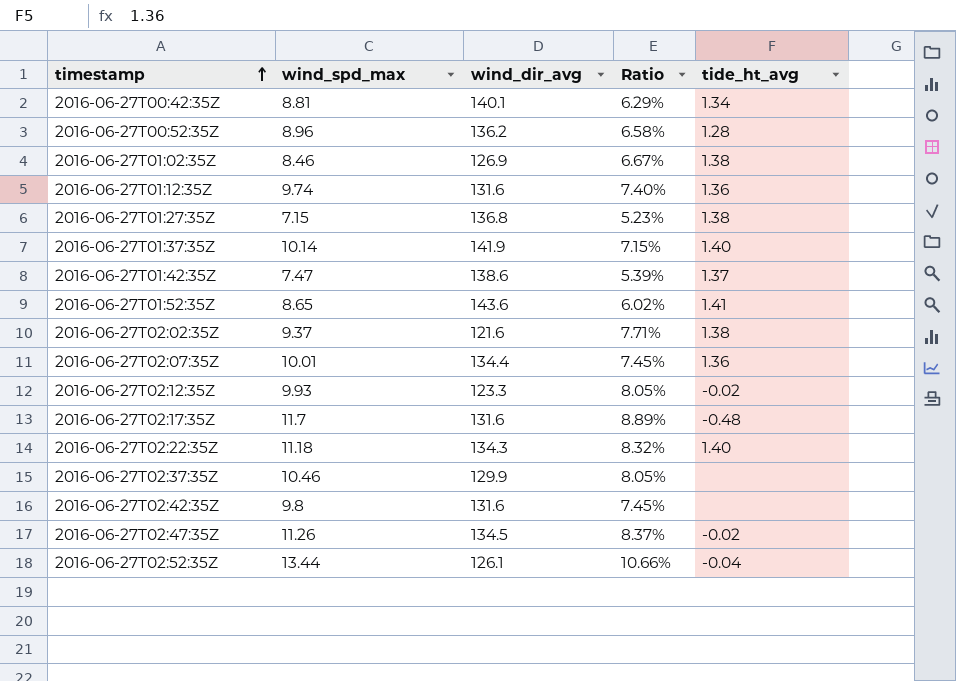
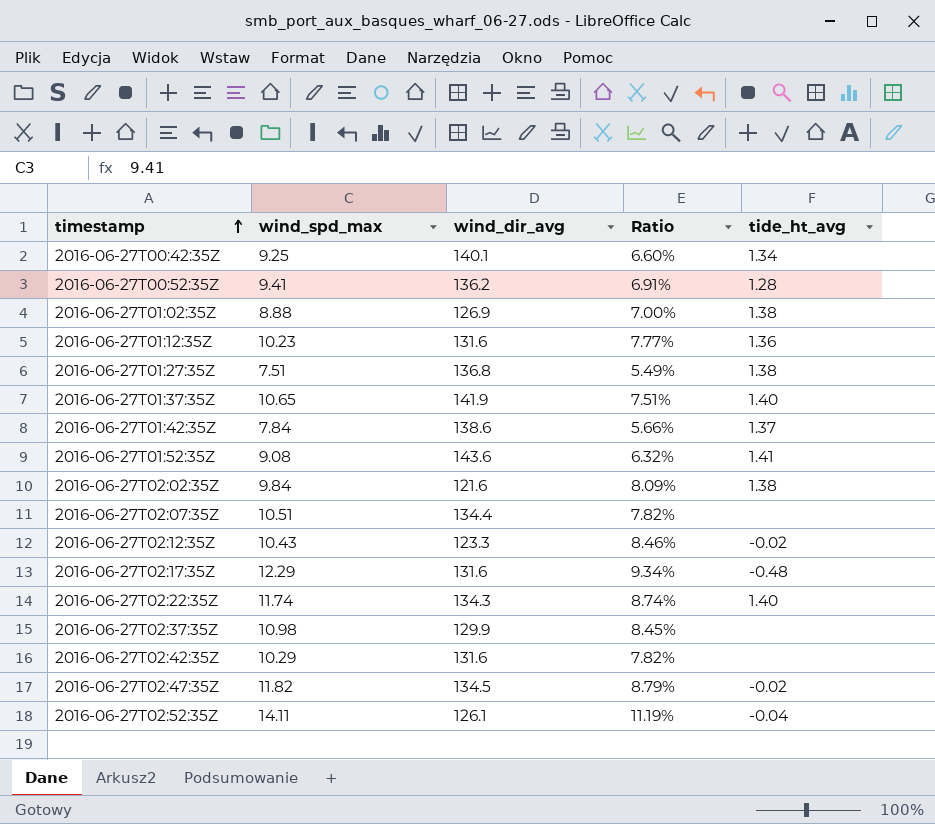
2016-06-27T00:42:35Z | wind_spd_max: 8.81 -> 9.25
2016-06-27T00:42:35Z | Ratio: 6.29% -> 6.60%
2016-06-27T00:52:35Z | wind_spd_max: 8.96 -> 9.41
2016-06-27T00:52:35Z | Ratio: 6.58% -> 6.91%
2016-06-27T01:02:35Z | wind_spd_max: 8.46 -> 8.88
2016-06-27T01:02:35Z | Ratio: 6.67% -> 7.00%
2016-06-27T01:12:35Z | wind_spd_max: 9.74 -> 10.23
2016-06-27T01:12:35Z | Ratio: 7.40% -> 7.77%
2016-06-27T01:27:35Z | wind_spd_max: 7.15 -> 7.51
2016-06-27T01:27:35Z | Ratio: 5.23% -> 5.49%
2016-06-27T01:37:35Z | wind_spd_max: 10.14 -> 10.65
2016-06-27T01:37:35Z | Ratio: 7.15% -> 7.51%
2016-06-27T01:42:35Z | wind_spd_max: 7.47 -> 7.84
2016-06-27T01:42:35Z | Ratio: 5.39% -> 5.66%
2016-06-27T01:52:35Z | wind_spd_max: 8.65 -> 9.08
2016-06-27T01:52:35Z | Ratio: 6.02% -> 6.32%
2016-06-27T02:02:35Z | wind_spd_max: 9.37 -> 9.84
2016-06-27T02:02:35Z | Ratio: 7.71% -> 8.09%
2016-06-27T02:07:35Z | wind_spd_max: 10.01 -> 10.51
2016-06-27T02:07:35Z | Ratio: 7.45% -> 7.82%
2016-06-27T02:07:35Z | tide_ht_avg: 1.36 -> none
2016-06-27T02:12:35Z | wind_spd_max: 9.93 -> 10.43
2016-06-27T02:12:35Z | Ratio: 8.05% -> 8.46%
2016-06-27T02:17:35Z | wind_spd_max: 11.7 -> 12.29
2016-06-27T02:17:35Z | Ratio: 8.89% -> 9.34%
2016-06-27T02:22:35Z | wind_spd_max: 11.18 -> 11.74
2016-06-27T02:22:35Z | Ratio: 8.32% -> 8.74%
2016-06-27T02:37:35Z | wind_spd_max: 10.46 -> 10.98
2016-06-27T02:37:35Z | Ratio: 8.05% -> 8.45%
2016-06-27T02:42:35Z | wind_spd_max: 9.8 -> 10.29
2016-06-27T02:42:35Z | Ratio: 7.45% -> 7.82%
2016-06-27T02:47:35Z | wind_spd_max: 11.26 -> 11.82
2016-06-27T02:47:35Z | Ratio: 8.37% -> 8.79%
2016-06-27T02:52:35Z | wind_spd_max: 13.44 -> 14.11
2016-06-27T02:52:35Z | Ratio: 10.66% -> 11.19%

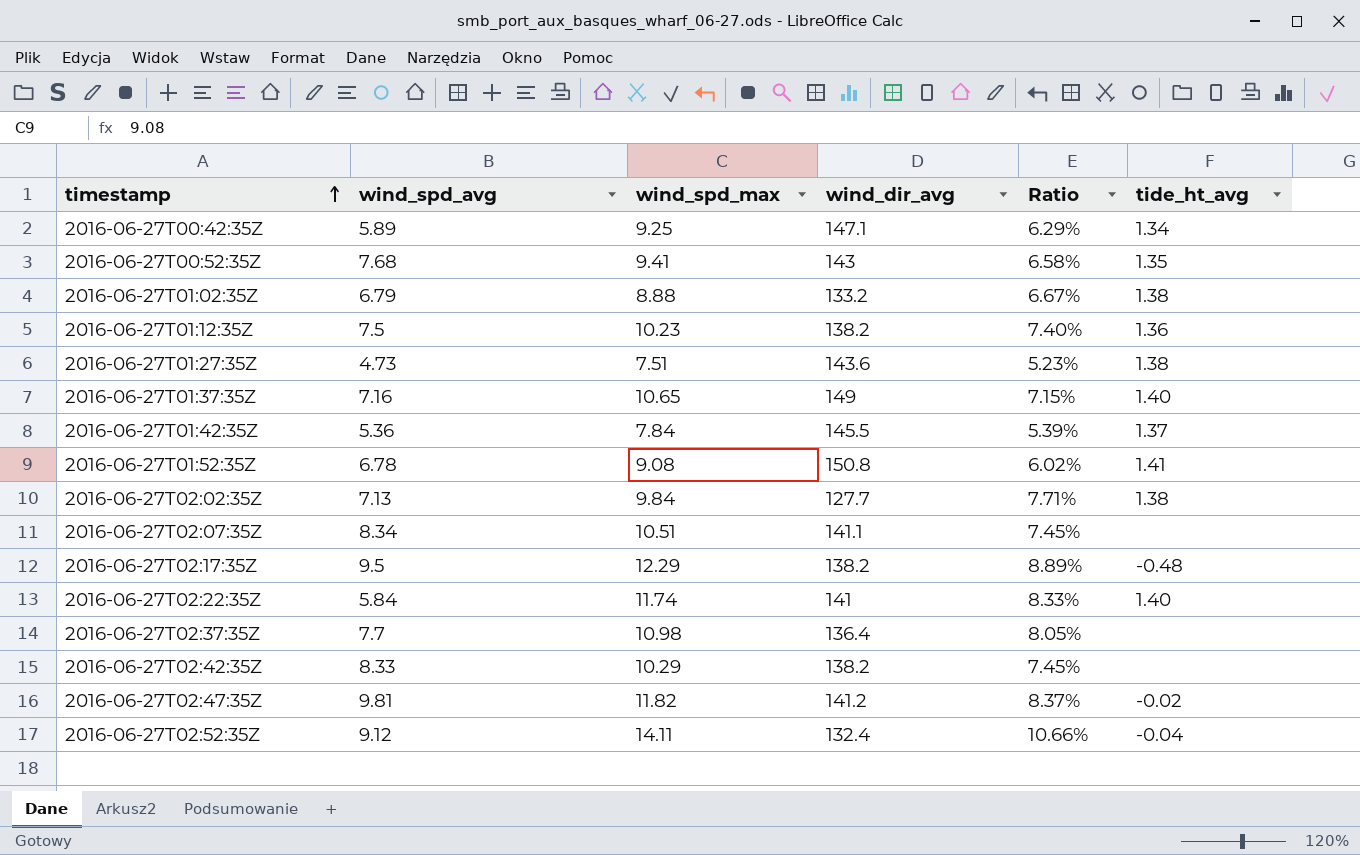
column wind_spd_avg | position: none -> 2
row 2016-06-27T02:12:35Z: 10.43 | 123.3 | 8.46% | -0.02 -> none
2016-06-27T00:42:35Z | wind_dir_avg: 140.1 -> 147.1
2016-06-27T00:42:35Z | Ratio: 6.60% -> 6.29%
2016-06-27T00:52:35Z | wind_dir_avg: 136.2 -> 143
2016-06-27T00:52:35Z | Ratio: 6.91% -> 6.58%
2016-06-27T00:52:35Z | tide_ht_avg: 1.28 -> 1.35
2016-06-27T01:02:35Z | wind_dir_avg: 126.9 -> 133.2
2016-06-27T01:02:35Z | Ratio: 7.00% -> 6.67%
2016-06-27T01:12:35Z | wind_dir_avg: 131.6 -> 138.2
2016-06-27T01:12:35Z | Ratio: 7.77% -> 7.40%
2016-06-27T01:27:35Z | wind_dir_avg: 136.8 -> 143.6
2016-06-27T01:27:35Z | Ratio: 5.49% -> 5.23%
2016-06-27T01:37:35Z | wind_dir_avg: 141.9 -> 149
2016-06-27T01:37:35Z | Ratio: 7.51% -> 7.15%
2016-06-27T01:42:35Z | wind_dir_avg: 138.6 -> 145.5
2016-06-27T01:42:35Z | Ratio: 5.66% -> 5.39%
2016-06-27T01:52:35Z | wind_dir_avg: 143.6 -> 150.8
2016-06-27T01:52:35Z | Ratio: 6.32% -> 6.02%
2016-06-27T02:02:35Z | wind_dir_avg: 121.6 -> 127.7
2016-06-27T02:02:35Z | Ratio: 8.09% -> 7.71%
2016-06-27T02:07:35Z | wind_dir_avg: 134.4 -> 141.1
2016-06-27T02:07:35Z | Ratio: 7.82% -> 7.45%
2016-06-27T02:17:35Z | wind_dir_avg: 131.6 -> 138.2
2016-06-27T02:17:35Z | Ratio: 9.34% -> 8.89%
2016-06-27T02:22:35Z | wind_dir_avg: 134.3 -> 141
2016-06-27T02:22:35Z | Ratio: 8.74% -> 8.33%
2016-06-27T02:37:35Z | wind_dir_avg: 129.9 -> 136.4
2016-06-27T02:37:35Z | Ratio: 8.45% -> 8.05%
2016-06-27T02:42:35Z | wind_dir_avg: 131.6 -> 138.2
2016-06-27T02:42:35Z | Ratio: 7.82% -> 7.45%
2016-06-27T02:47:35Z | wind_dir_avg: 134.5 -> 141.2
2016-06-27T02:47:35Z | Ratio: 8.79% -> 8.37%
2016-06-27T02:52:35Z | wind_dir_avg: 126.1 -> 132.4
2016-06-27T02:52:35Z | Ratio: 11.19% -> 10.66%

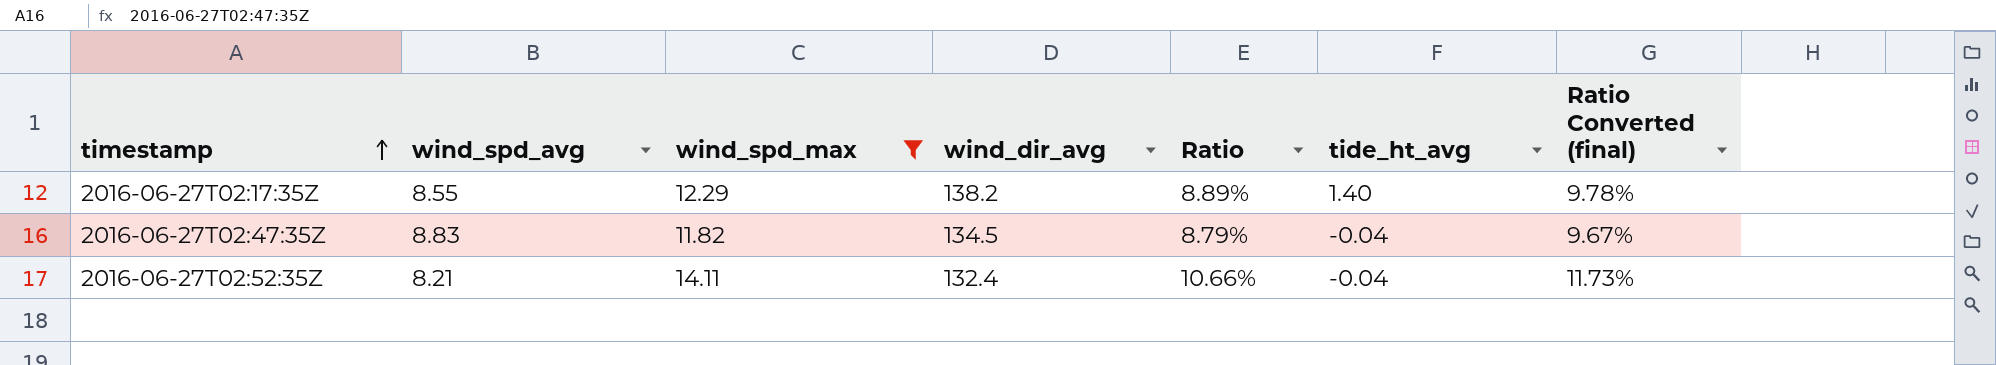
filter: none -> wind_spd_max >= 11.82
column Ratio Converted (final) | formula: none -> [Ratio] * 1.1
2016-06-27T02:17:35Z | wind_spd_avg: 9.5 -> 8.55
2016-06-27T02:17:35Z | tide_ht_avg: -0.48 -> 1.40
2016-06-27T02:47:35Z | wind_spd_avg: 9.81 -> 8.83
2016-06-27T02:47:35Z | wind_dir_avg: 141.2 -> 134.5
2016-06-27T02:47:35Z | Ratio: 8.37% -> 8.79%
2016-06-27T02:47:35Z | tide_ht_avg: -0.02 -> -0.04
2016-06-27T02:52:35Z | wind_spd_avg: 9.12 -> 8.21

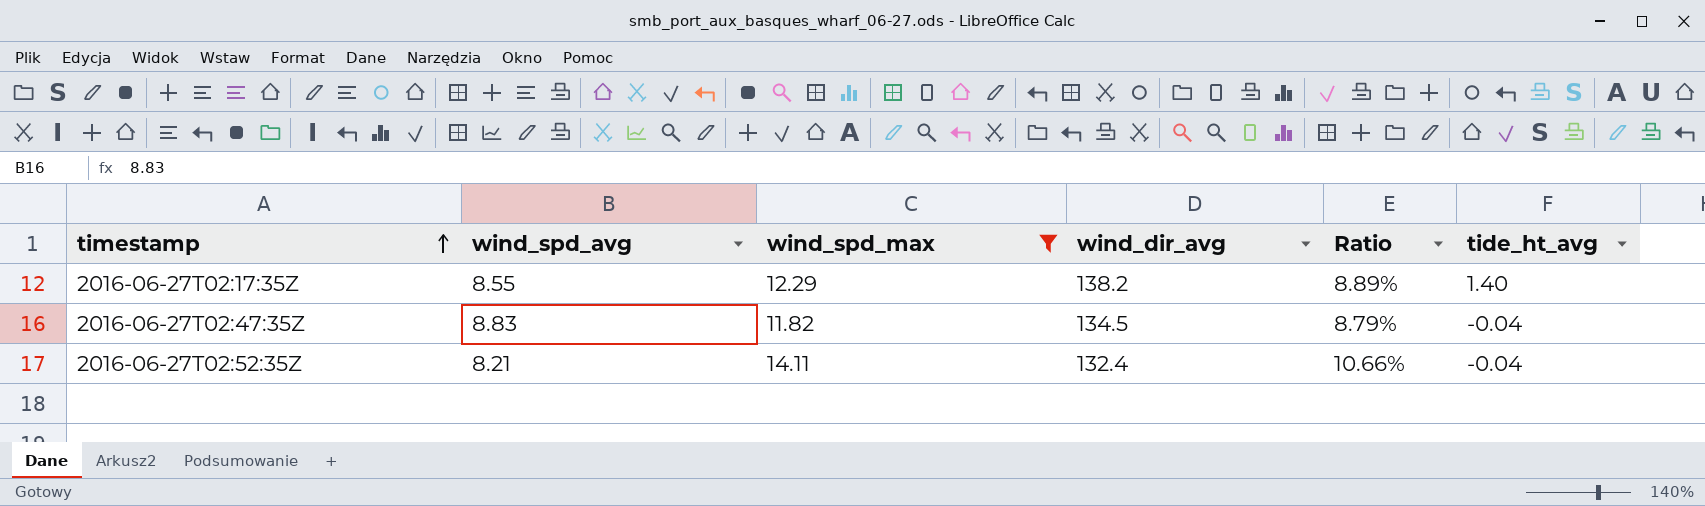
column Ratio Converted (final) | formula: [Ratio] * 1.1 -> none

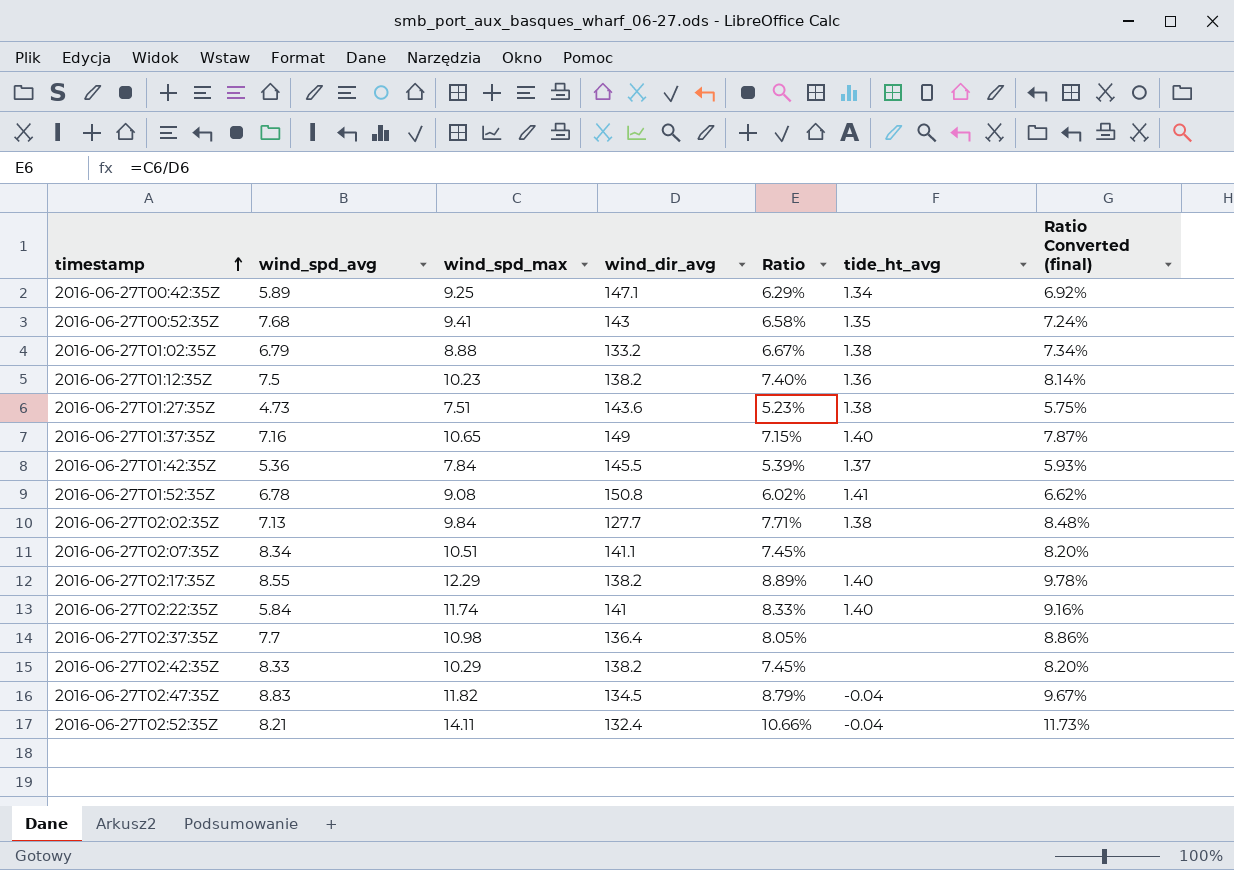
filter: wind_spd_max >= 11.82 -> none
column Ratio Converted (final) | formula: none -> [Ratio] * 1.1

